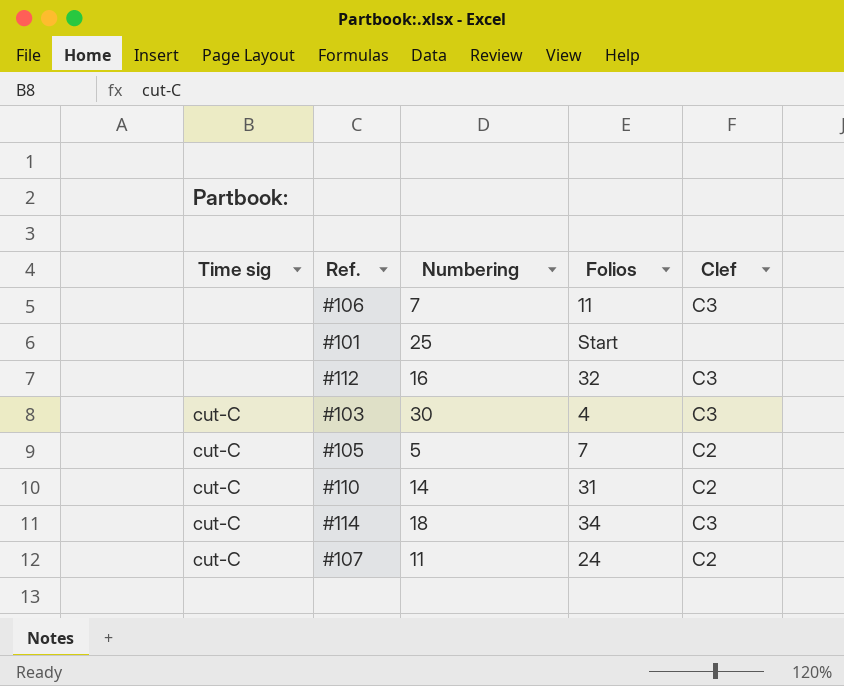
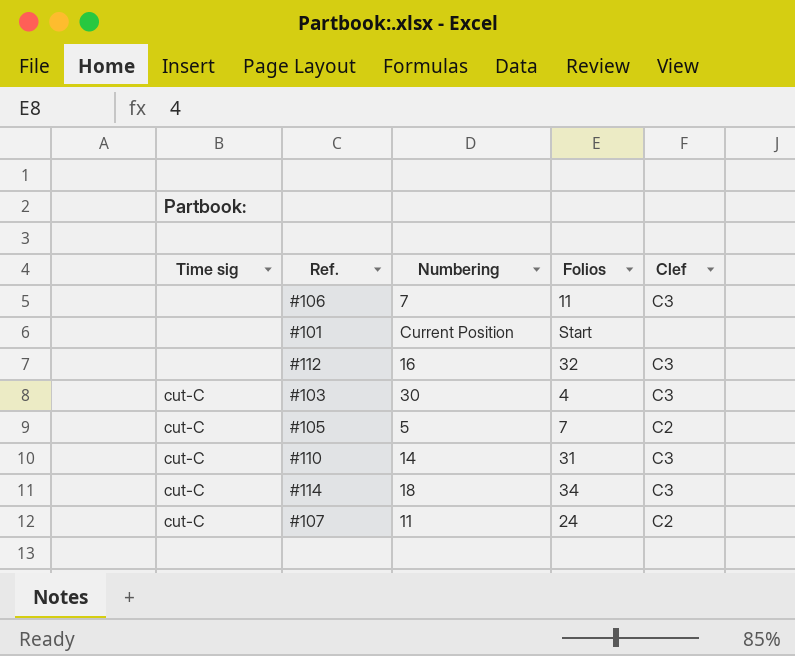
#101 | Numbering: 25 -> Current Position
#110 | Clef: C2 -> C3

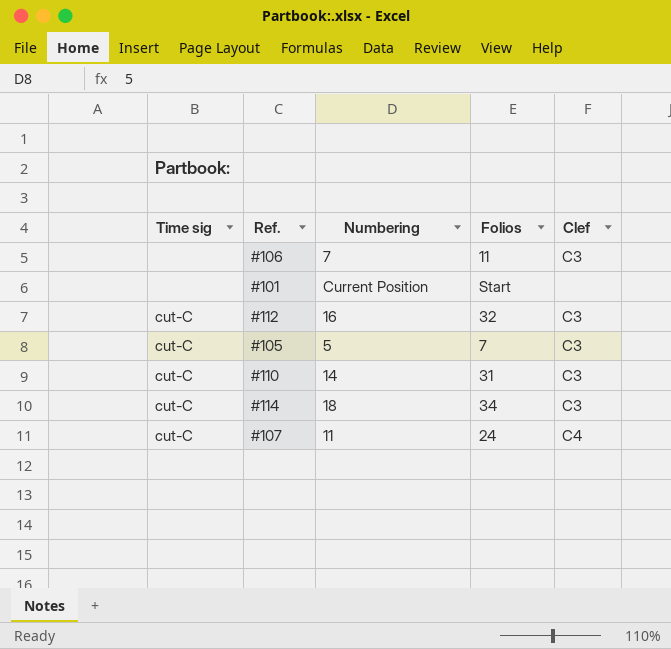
row #103: cut-C | 30 | 4 | C3 -> none
#112 | Time sig: none -> cut-C
#105 | Clef: C2 -> C3
#107 | Clef: C2 -> C4

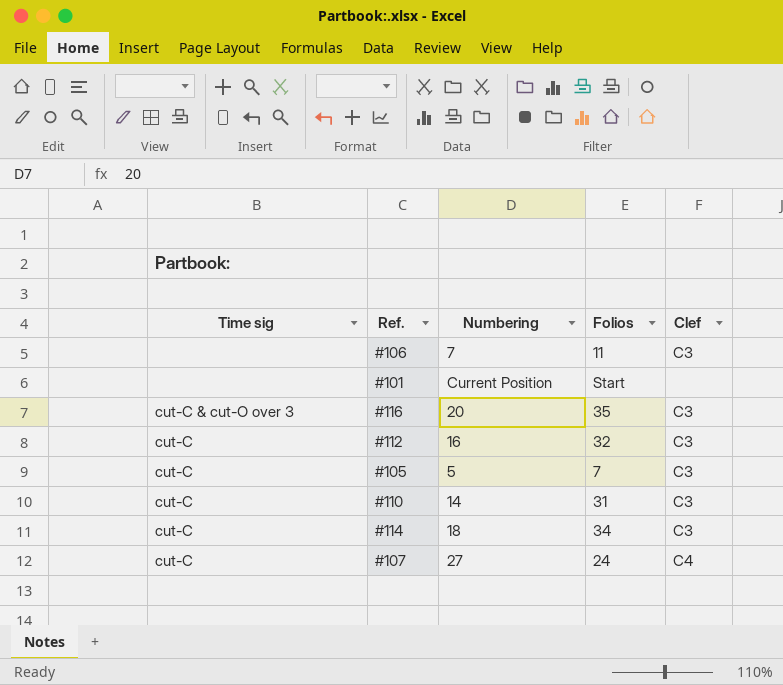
row #116: none -> cut-C & cut-O over 3 | 20 | 35 | C3
#107 | Numbering: 11 -> 27

